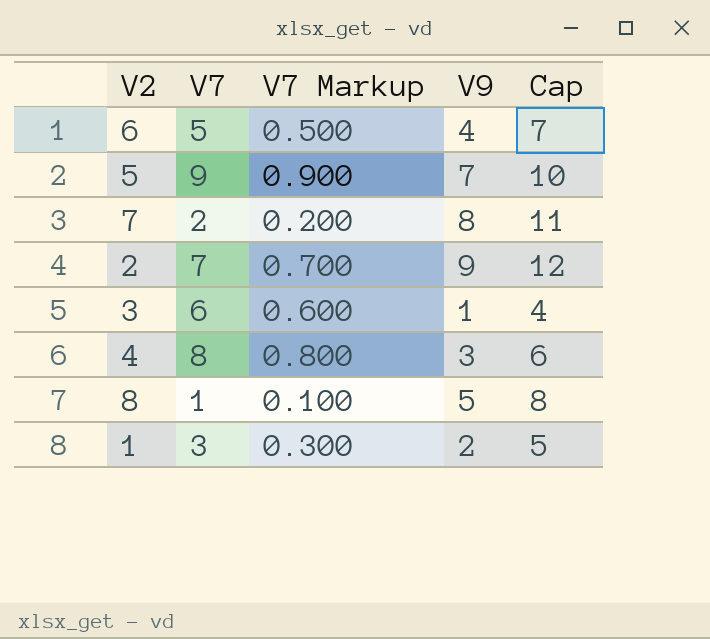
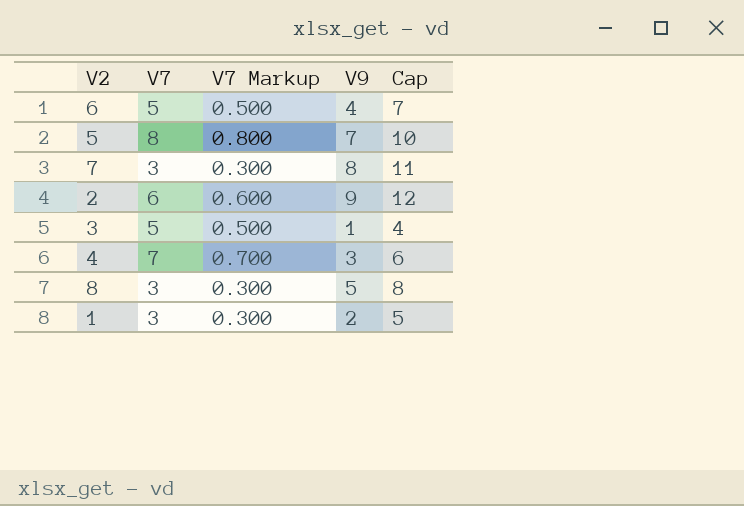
5 | V7: 9 -> 8
5 | V7 Markup: 0.900 -> 0.800
7 | V7: 2 -> 3
7 | V7 Markup: 0.200 -> 0.300
2 | V7: 7 -> 6
2 | V7 Markup: 0.700 -> 0.600
3 | V7: 6 -> 5
3 | V7 Markup: 0.600 -> 0.500
4 | V7: 8 -> 7
4 | V7 Markup: 0.800 -> 0.700
8 | V7: 1 -> 3
8 | V7 Markup: 0.100 -> 0.300

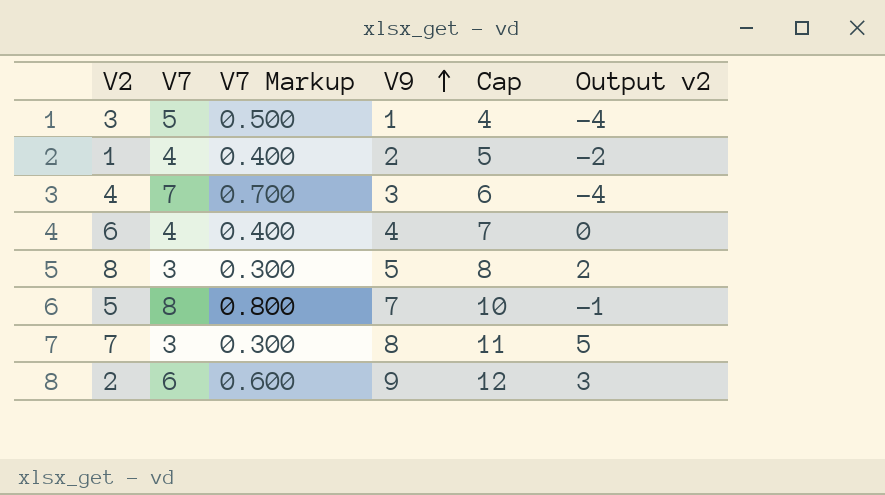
row order: none -> V9 ascending
column Output v2 | formula: none -> [V9] - [V7]
1 | V7: 3 -> 4
1 | V7 Markup: 0.300 -> 0.400
6 | V7: 5 -> 4
6 | V7 Markup: 0.500 -> 0.400

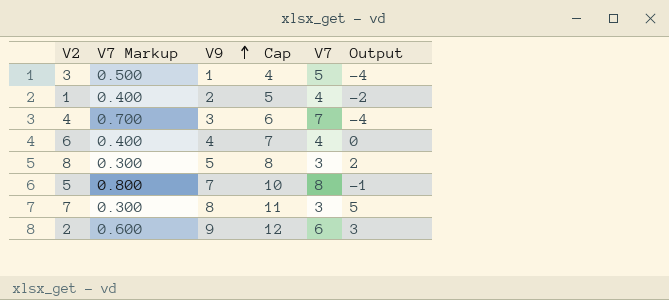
column V7 | position: 2 -> 5
column name: Output v2 -> Output

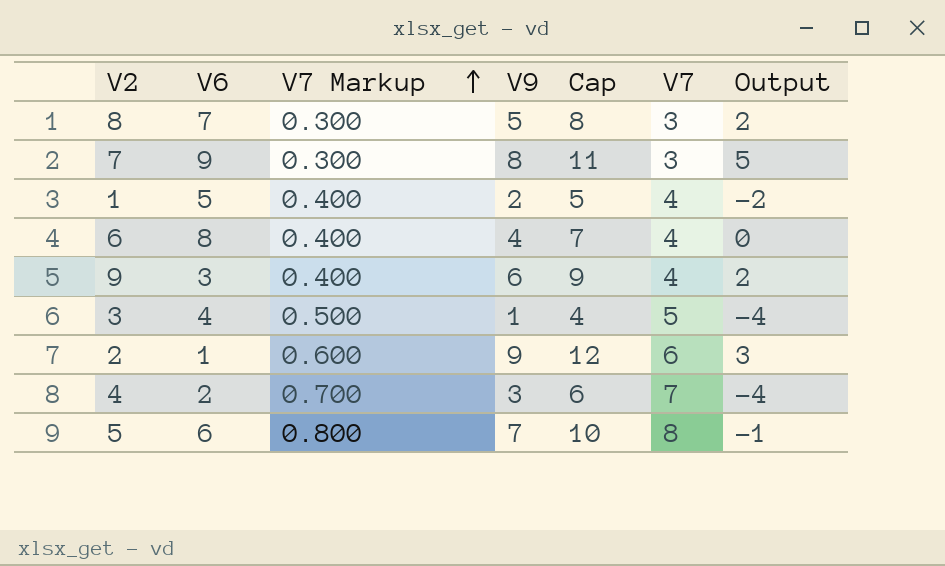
row order: V9 ascending -> V7 Markup ascending
column V6 | position: none -> 2
row 9: none -> 3 | 0.400 | 6 | 9 | 4 | 2

